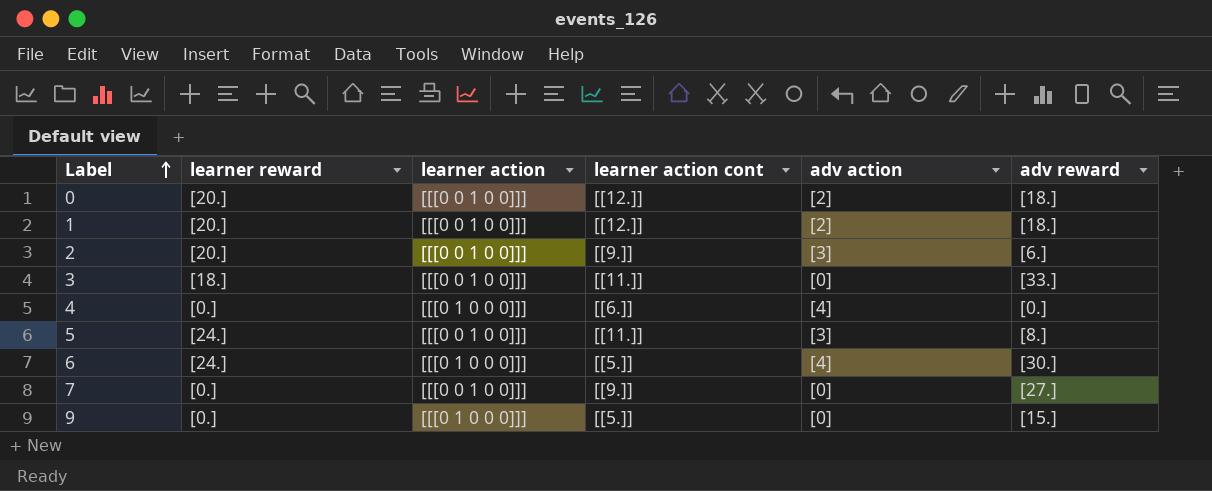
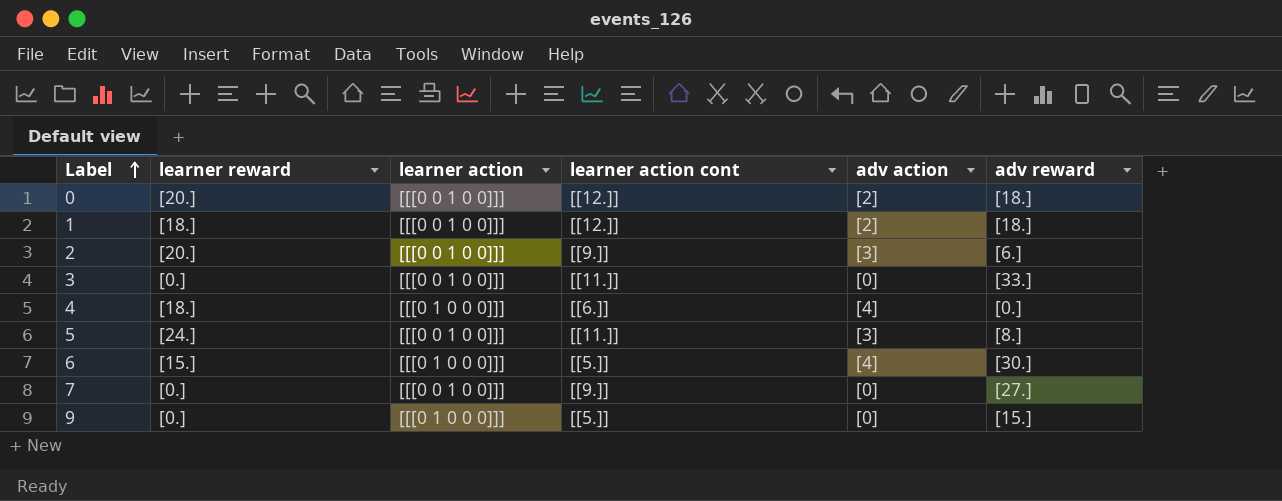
1 | learner reward: [20.] -> [18.]
3 | learner reward: [18.] -> [0.]
4 | learner reward: [0.] -> [18.]
6 | learner reward: [24.] -> [15.]

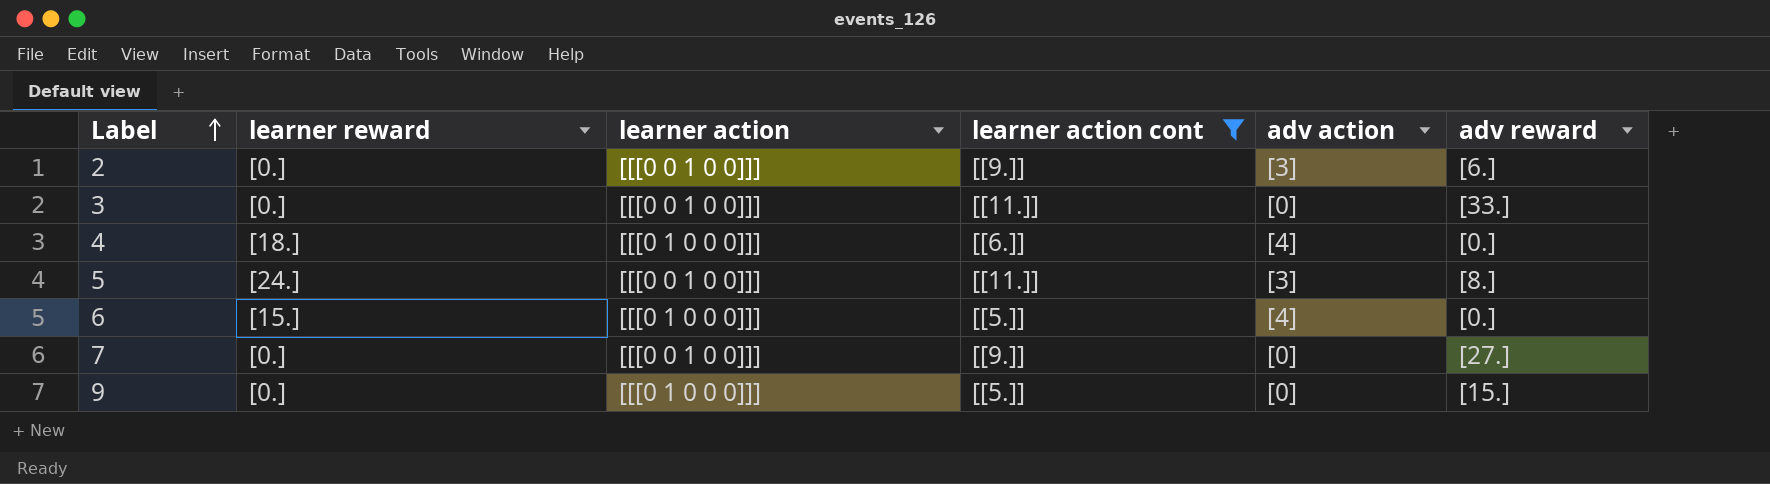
filter: none -> learner action cont != [[12.]]
2 | learner reward: [20.] -> [0.]
6 | adv reward: [30.] -> [0.]

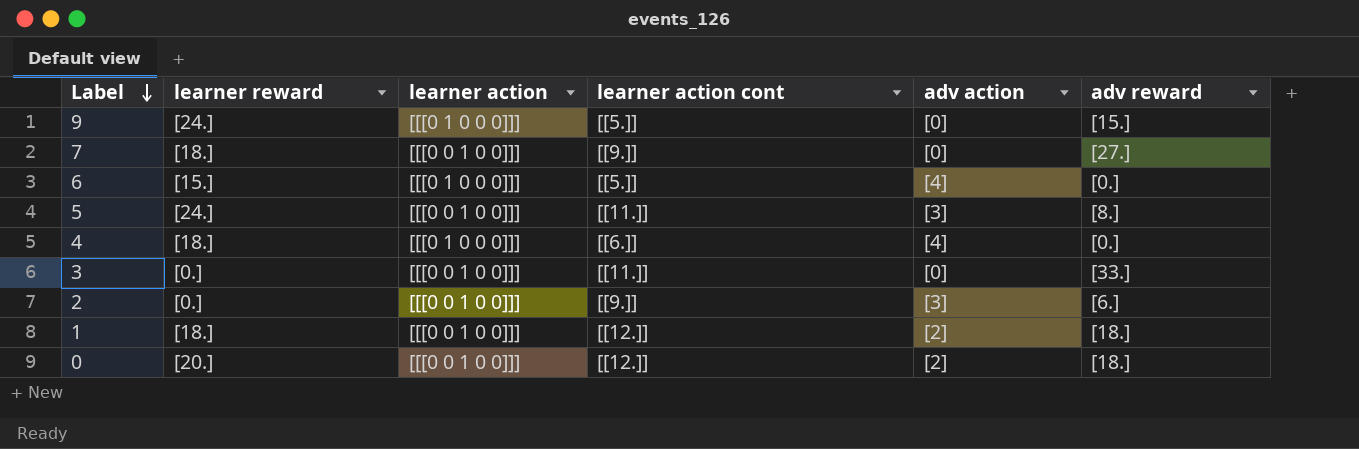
filter: learner action cont != [[12.]] -> none
row order: Label ascending -> Label descending
9 | learner reward: [0.] -> [24.]
7 | learner reward: [0.] -> [18.]

